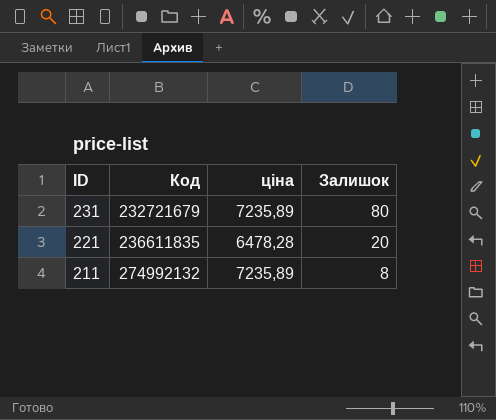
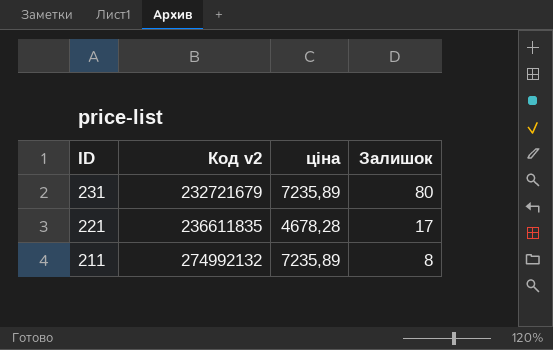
column name: Код -> Код v2
221 | ціна: 6478,28 -> 4678,28
221 | Залишок: 20 -> 17

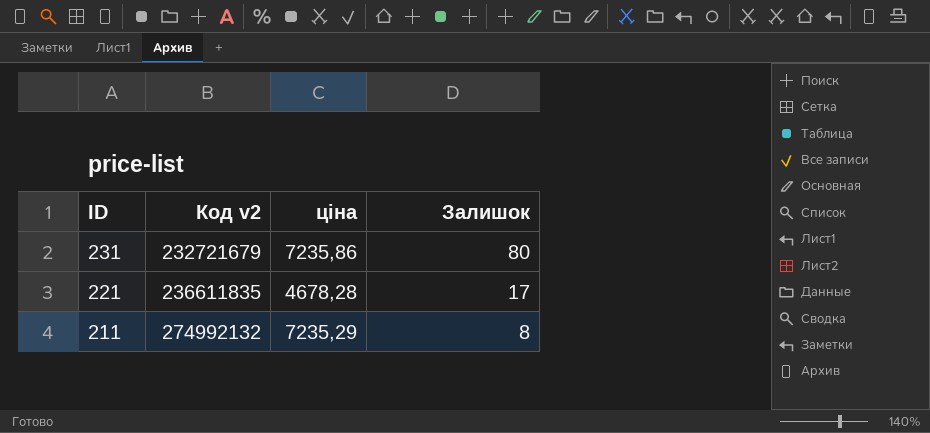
231 | ціна: 7235,89 -> 7235,86
211 | ціна: 7235,89 -> 7235,29

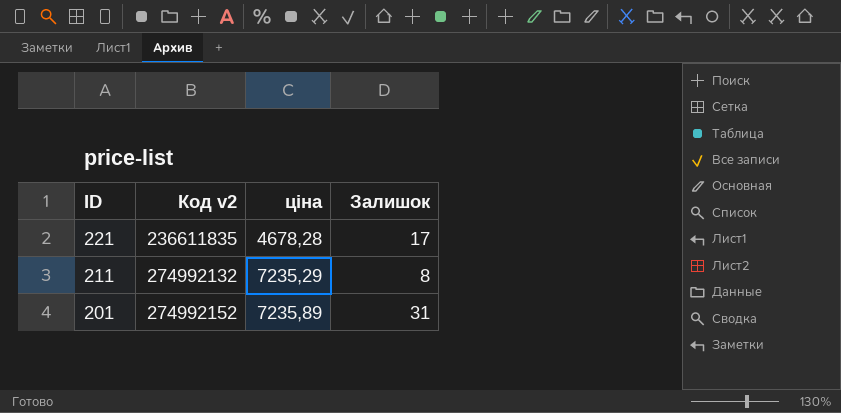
row 231: 232721679 | 7235,86 | 80 -> none
row 201: none -> 274992152 | 7235,89 | 31

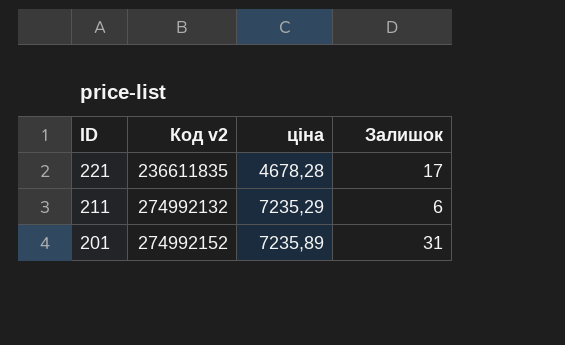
211 | Залишок: 8 -> 6

